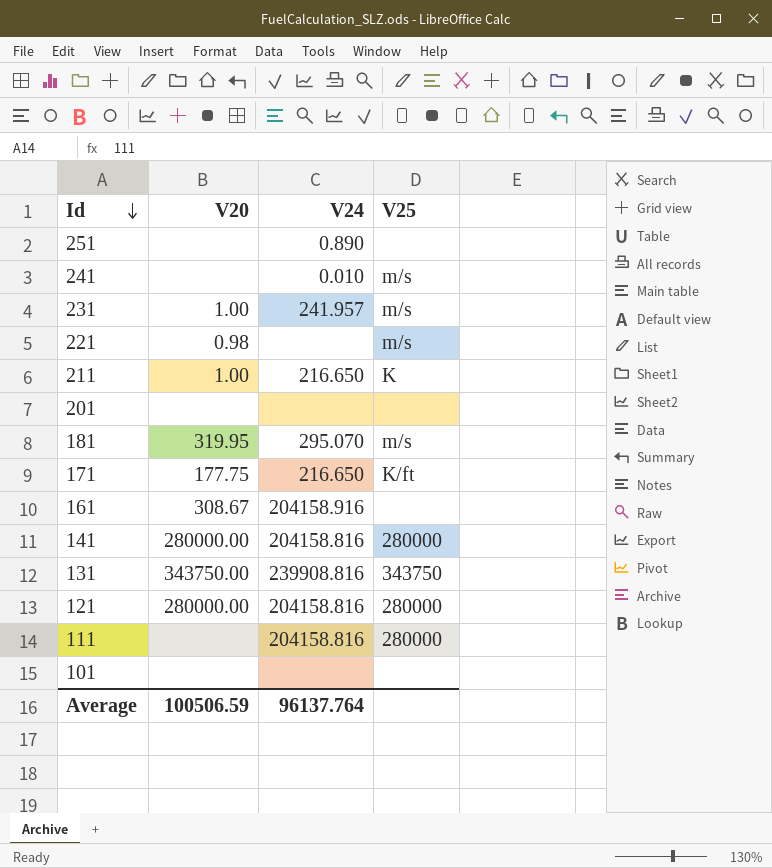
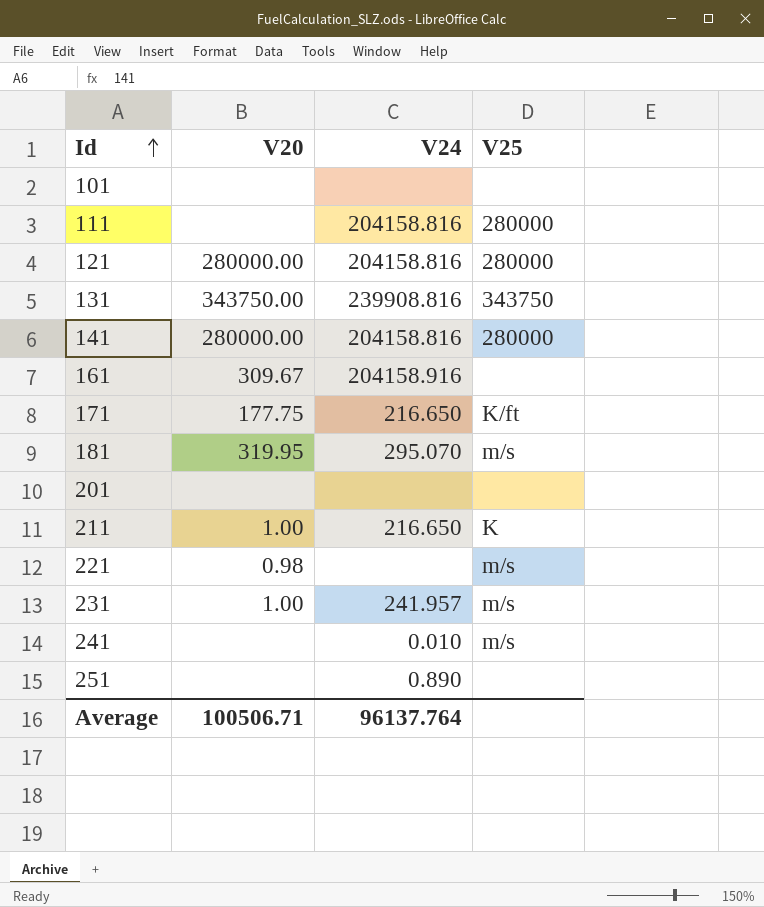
row order: Id descending -> Id ascending
161 | V20: 308.67 -> 309.67
Average | V20: 100506.59 -> 100506.71

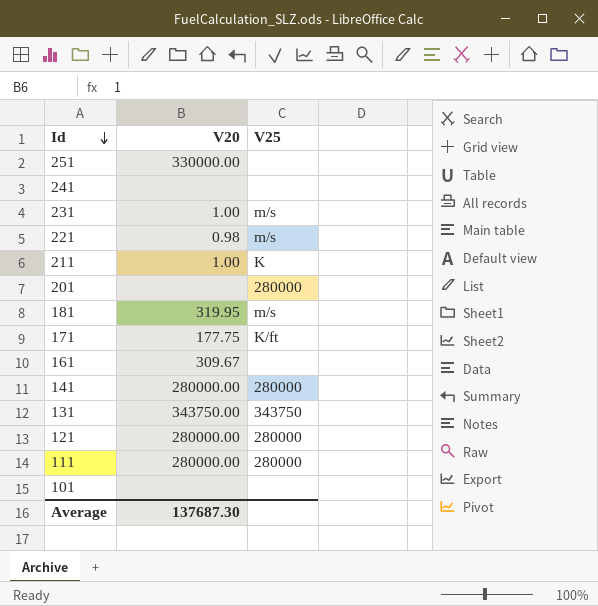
row order: Id ascending -> Id descending
column V24 | position: 3 -> none
251 | V20: none -> 330000.00
241 | V25: m/s -> none
201 | V25: none -> 280000
111 | V20: none -> 280000.00
Average | V20: 100506.71 -> 137687.30

